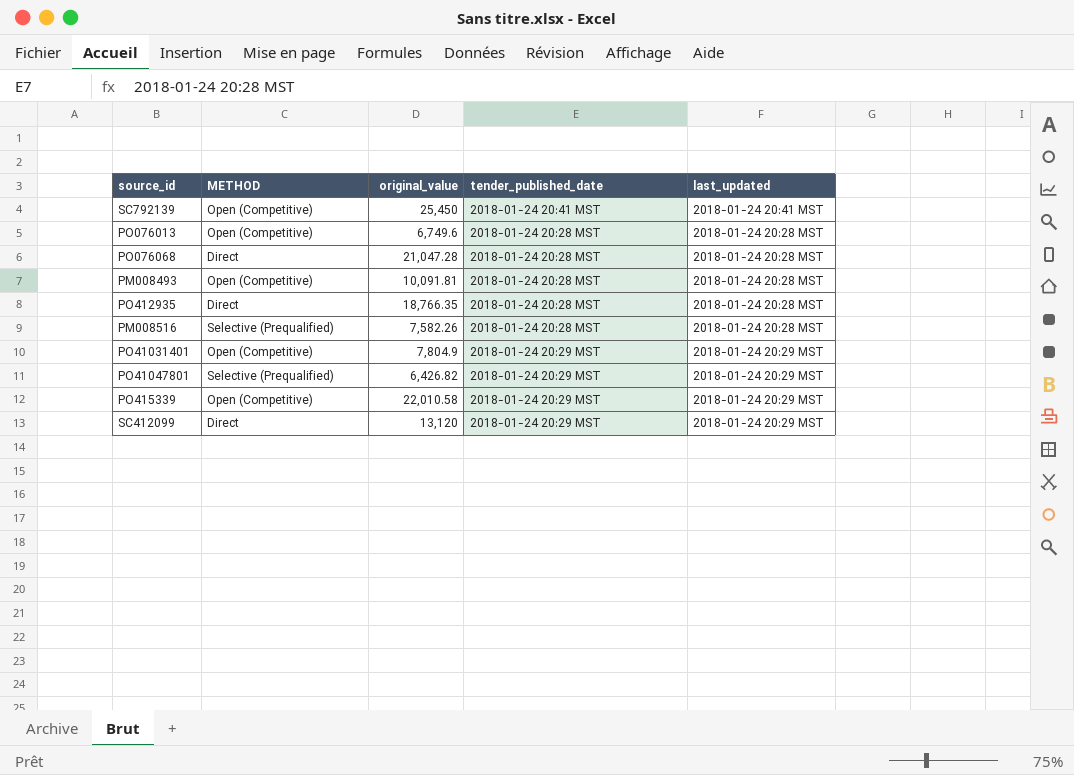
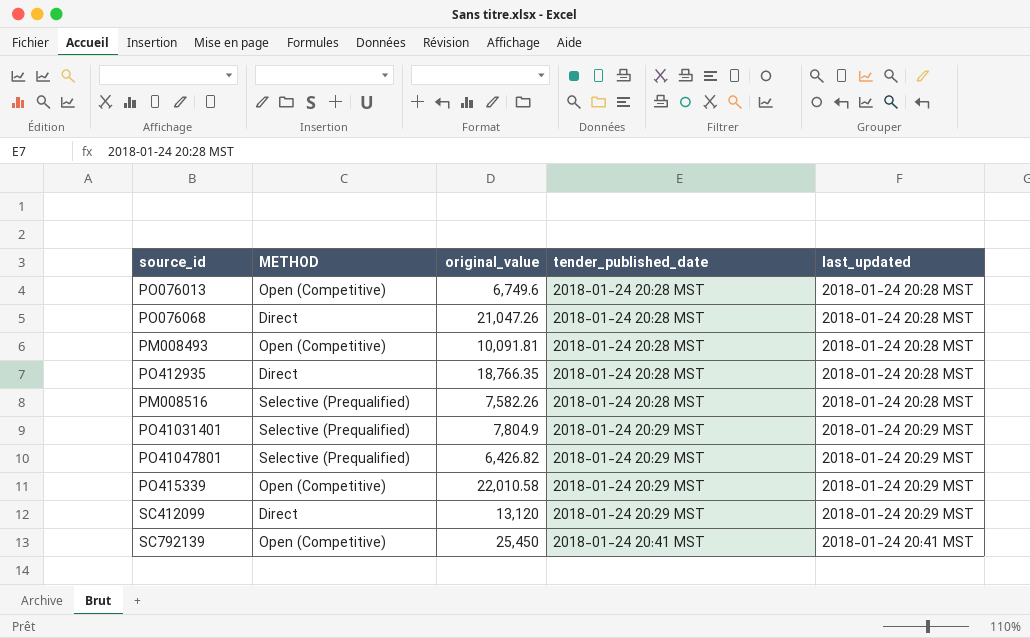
row order: none -> tender_published_date ascending
PO076068 | original_value: 21,047.28 -> 21,047.26
PO41031401 | METHOD: Open (Competitive) -> Selective (Prequalified)

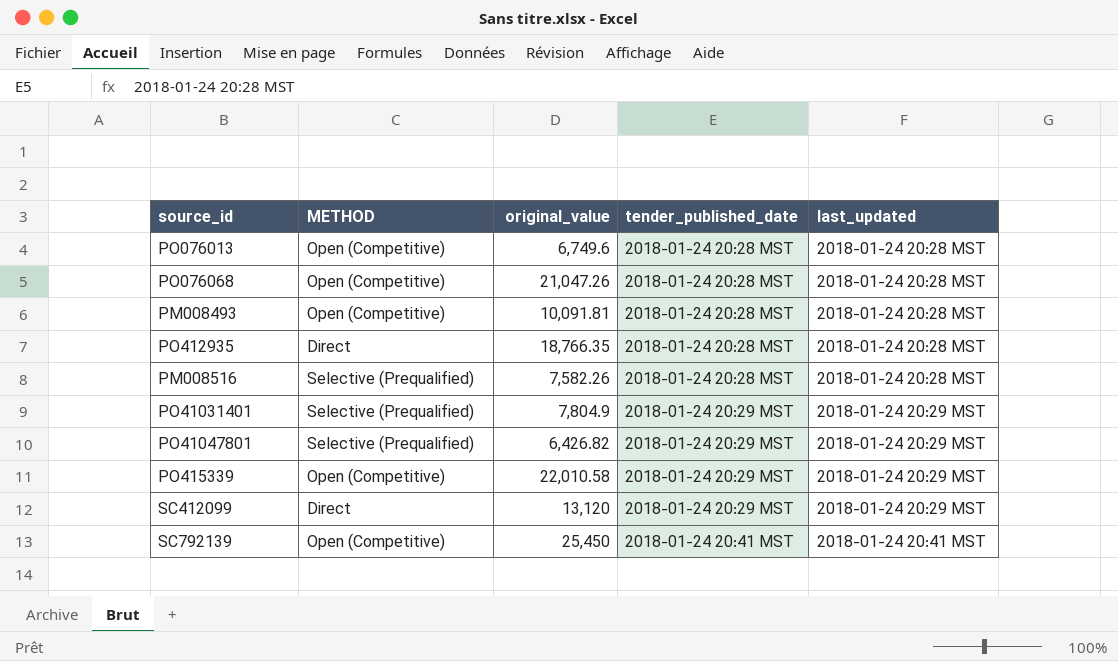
PO076068 | METHOD: Direct -> Open (Competitive)

